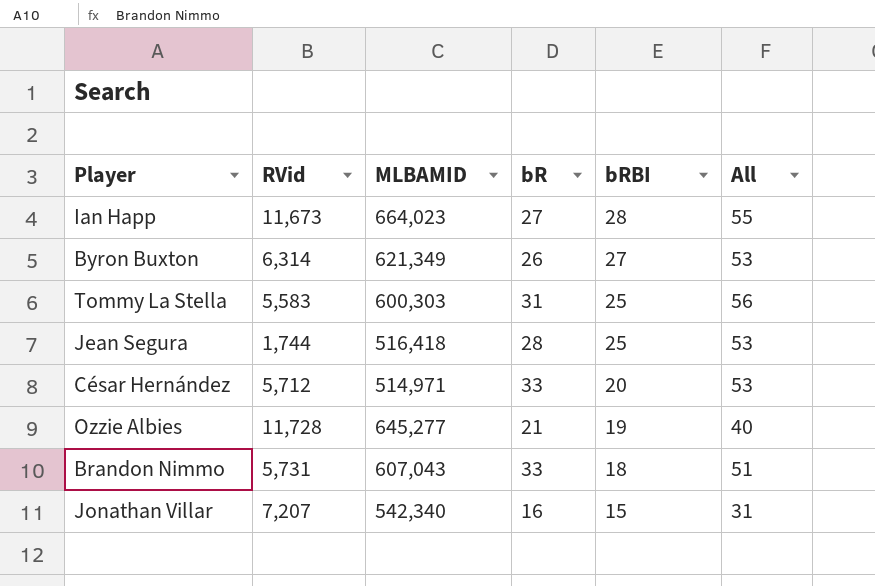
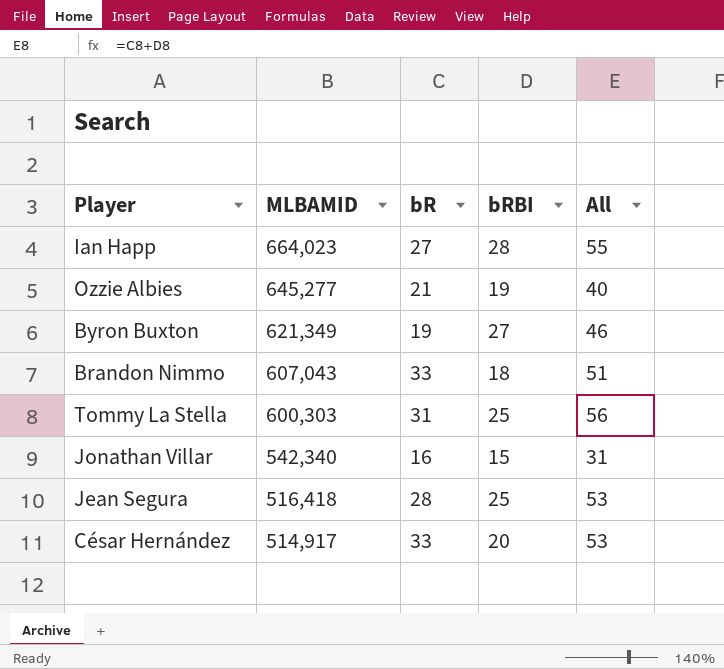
row order: bRBI descending -> MLBAMID descending
column RVid | position: 2 -> none
Byron Buxton | bR: 26 -> 19
Byron Buxton | All: 53 -> 46
César Hernández | MLBAMID: 514,971 -> 514,917

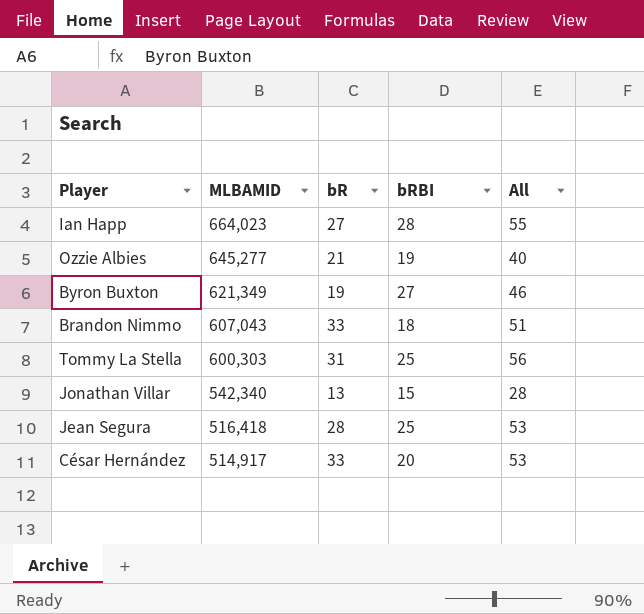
Jonathan Villar | bR: 16 -> 13
Jonathan Villar | All: 31 -> 28

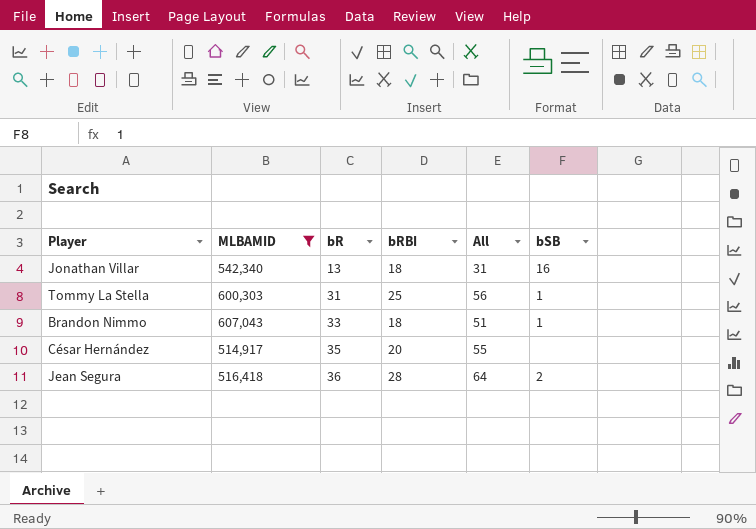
filter: none -> MLBAMID <= 607,043
row order: MLBAMID descending -> bR ascending
column bSB | position: none -> 6
Jonathan Villar | bRBI: 15 -> 18
Jonathan Villar | All: 28 -> 31
César Hernández | bR: 33 -> 35
César Hernández | All: 53 -> 55
Jean Segura | bR: 28 -> 36
Jean Segura | bRBI: 25 -> 28
Jean Segura | All: 53 -> 64

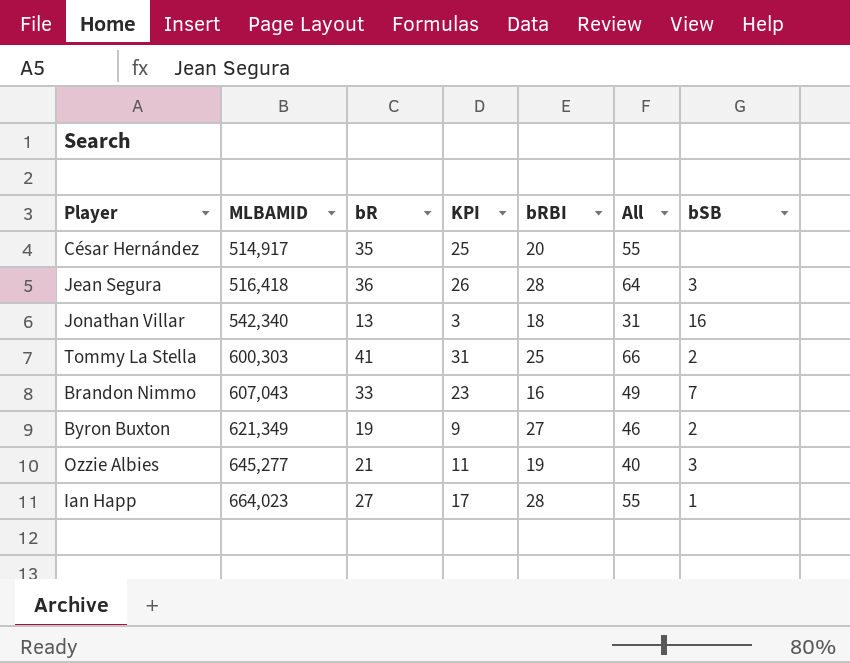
filter: MLBAMID <= 607,043 -> none
row order: bR ascending -> MLBAMID ascending
column KPI | formula: none -> [bR] - 10
Jean Segura | bSB: 2 -> 3
Tommy La Stella | bR: 31 -> 41
Tommy La Stella | All: 56 -> 66
Tommy La Stella | bSB: 1 -> 2
Brandon Nimmo | bRBI: 18 -> 16
Brandon Nimmo | All: 51 -> 49
Brandon Nimmo | bSB: 1 -> 7

